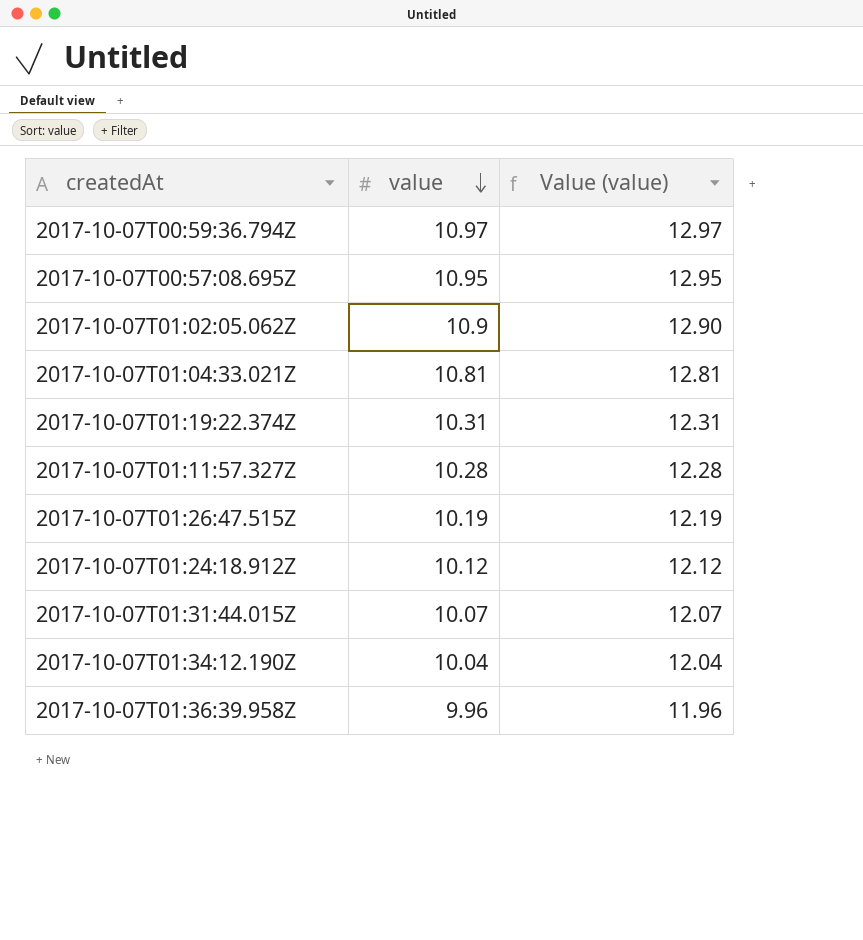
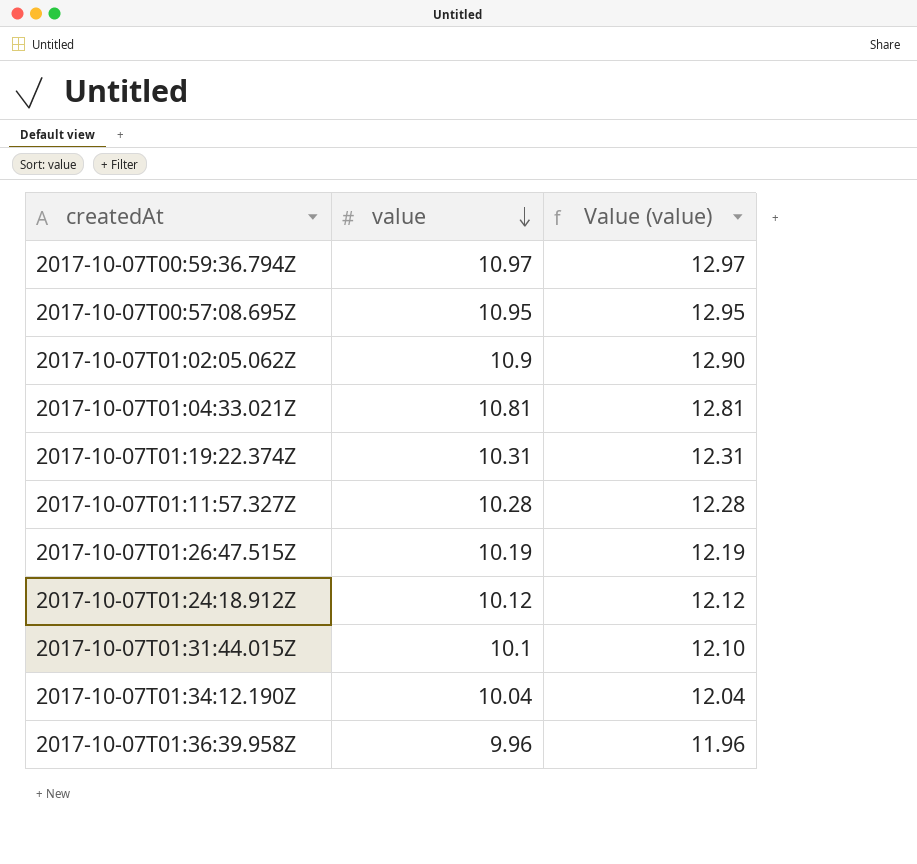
2017-10-07T01:31:44.015Z | value: 10.07 -> 10.1
2017-10-07T01:31:44.015Z | Value (value): 12.07 -> 12.10

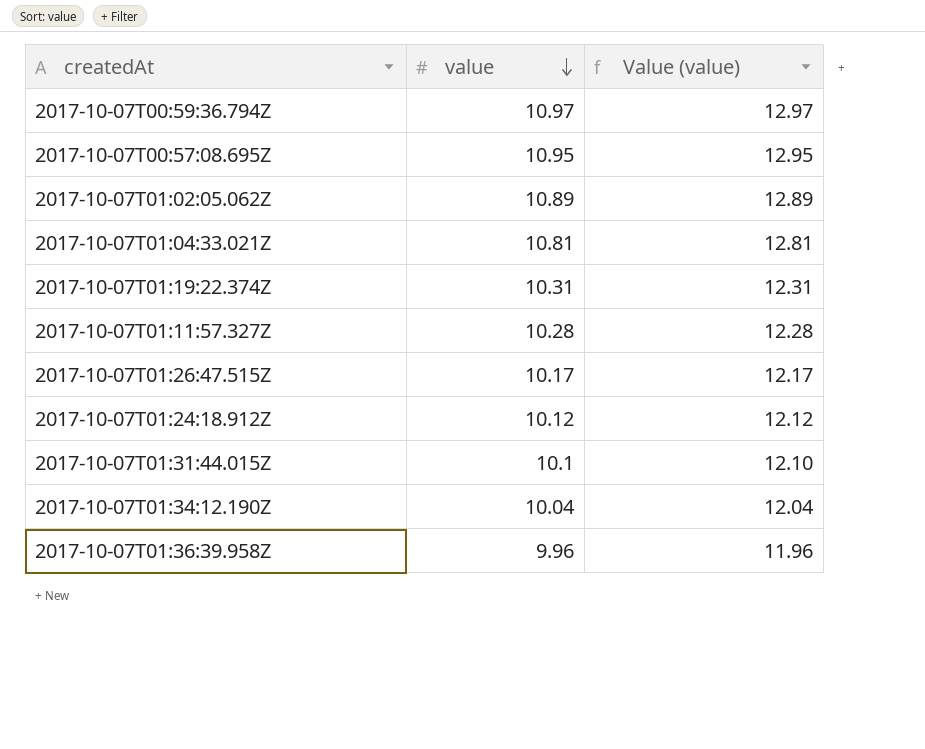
2017-10-07T01:02:05.062Z | value: 10.9 -> 10.89
2017-10-07T01:02:05.062Z | Value (value): 12.90 -> 12.89
2017-10-07T01:26:47.515Z | value: 10.19 -> 10.17
2017-10-07T01:26:47.515Z | Value (value): 12.19 -> 12.17

